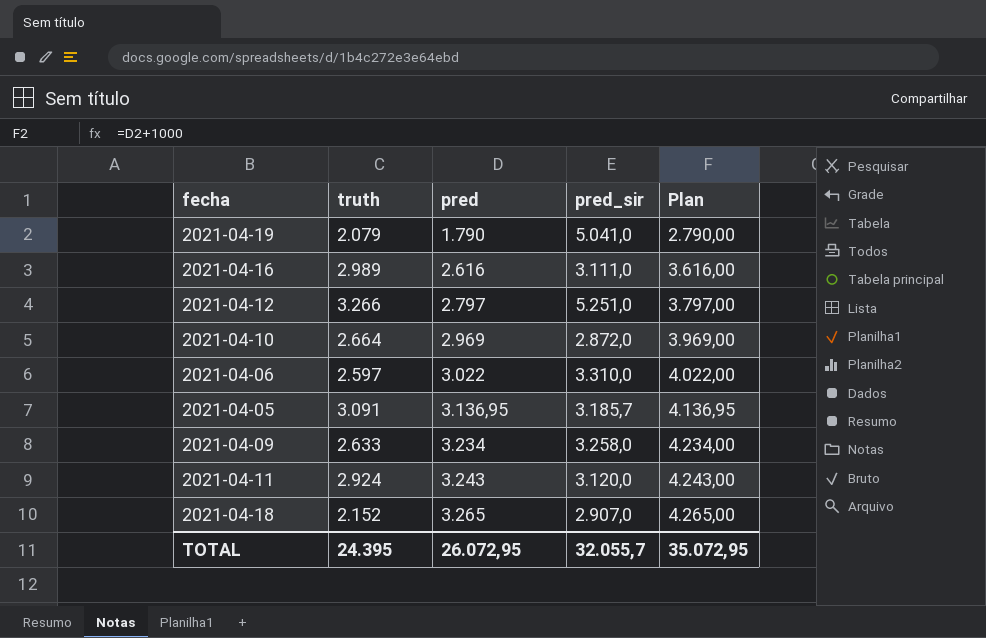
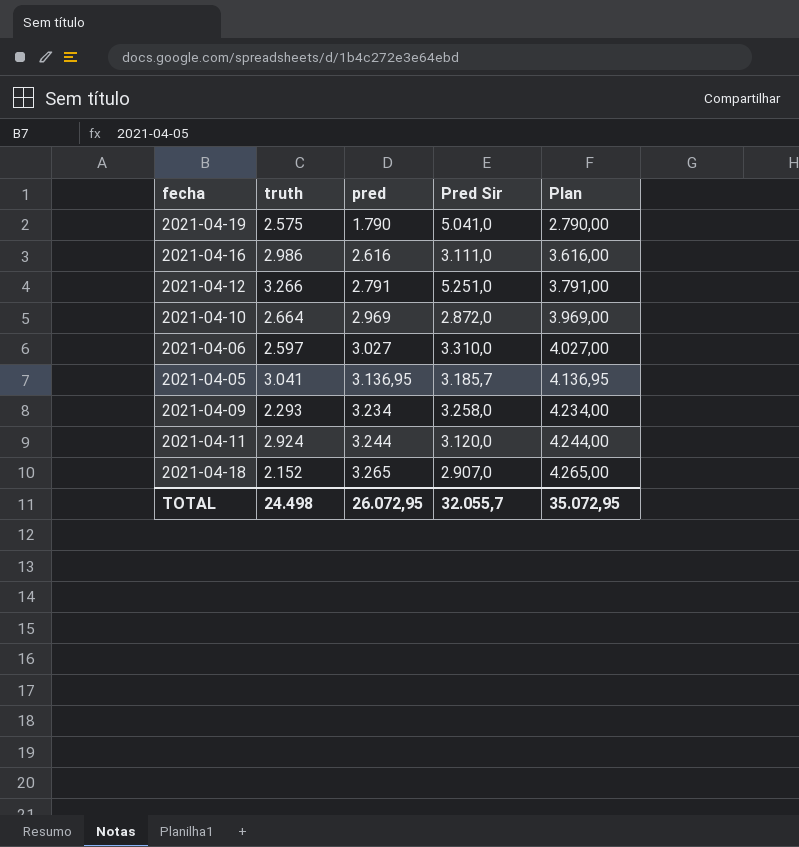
column name: pred_sir -> Pred Sir
2021-04-19 | truth: 2.079 -> 2.575
2021-04-16 | truth: 2.989 -> 2.986
2021-04-12 | pred: 2.797 -> 2.791
2021-04-12 | Plan: 3.797,00 -> 3.791,00
2021-04-06 | pred: 3.022 -> 3.027
2021-04-06 | Plan: 4.022,00 -> 4.027,00
2021-04-05 | truth: 3.091 -> 3.041
2021-04-09 | truth: 2.633 -> 2.293
2021-04-11 | pred: 3.243 -> 3.244
2021-04-11 | Plan: 4.243,00 -> 4.244,00
TOTAL | truth: 24.395 -> 24.498

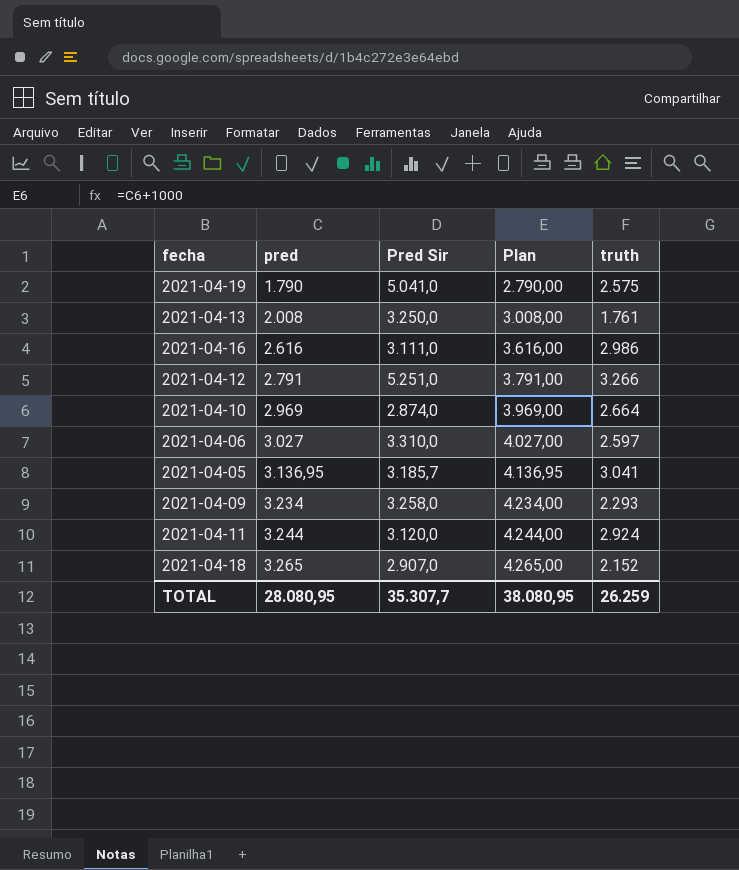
column truth | position: 2 -> 5
row 2021-04-13: none -> 2.008 | 3.250,0 | 3.008,00 | 1.761
2021-04-10 | Pred Sir: 2.872,0 -> 2.874,0
TOTAL | pred: 26.072,95 -> 28.080,95
TOTAL | Pred Sir: 32.055,7 -> 35.307,7
TOTAL | Plan: 35.072,95 -> 38.080,95
TOTAL | truth: 24.498 -> 26.259

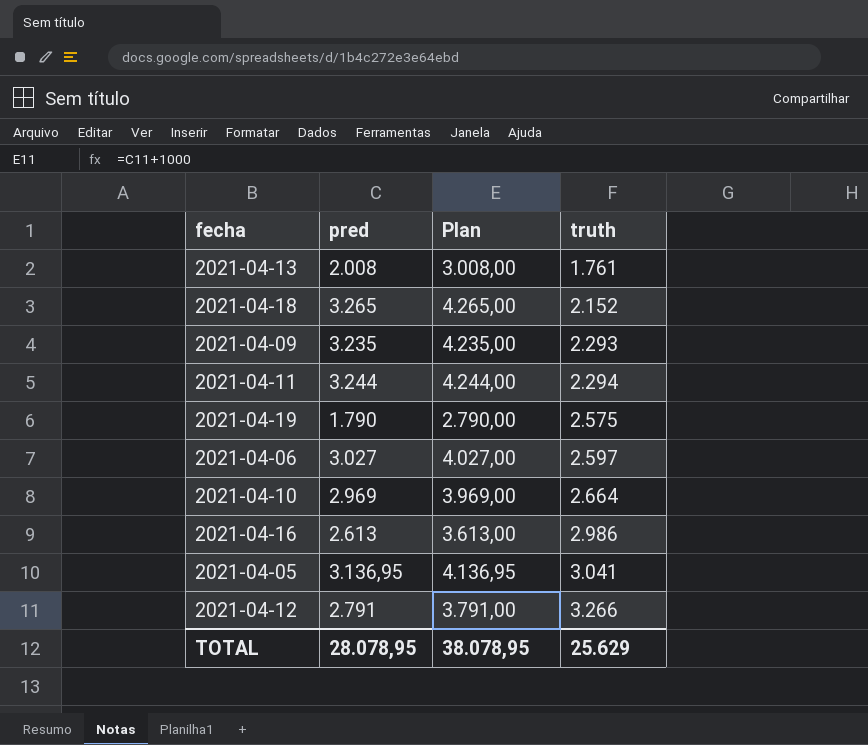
row order: pred ascending -> truth ascending
column Pred Sir | position: 3 -> none
2021-04-09 | pred: 3.234 -> 3.235
2021-04-09 | Plan: 4.234,00 -> 4.235,00
2021-04-11 | truth: 2.924 -> 2.294
2021-04-16 | pred: 2.616 -> 2.613
2021-04-16 | Plan: 3.616,00 -> 3.613,00
TOTAL | pred: 28.080,95 -> 28.078,95
TOTAL | Plan: 38.080,95 -> 38.078,95
TOTAL | truth: 26.259 -> 25.629

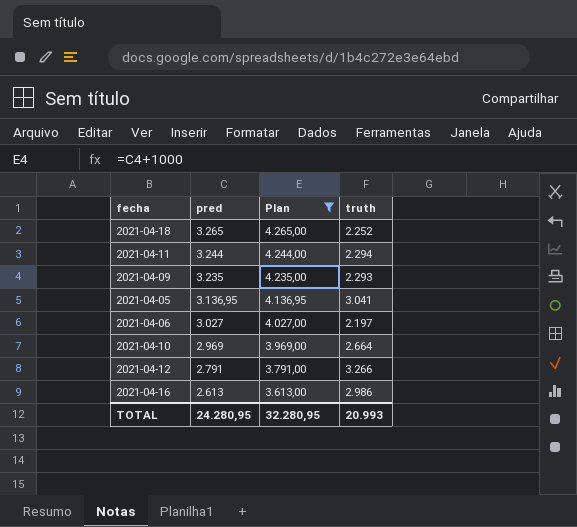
filter: none -> Plan >= 3.613,00
row order: truth ascending -> pred descending
2021-04-18 | truth: 2.152 -> 2.252
2021-04-06 | truth: 2.597 -> 2.197
TOTAL | pred: 28.078,95 -> 24.280,95
TOTAL | Plan: 38.078,95 -> 32.280,95
TOTAL | truth: 25.629 -> 20.993

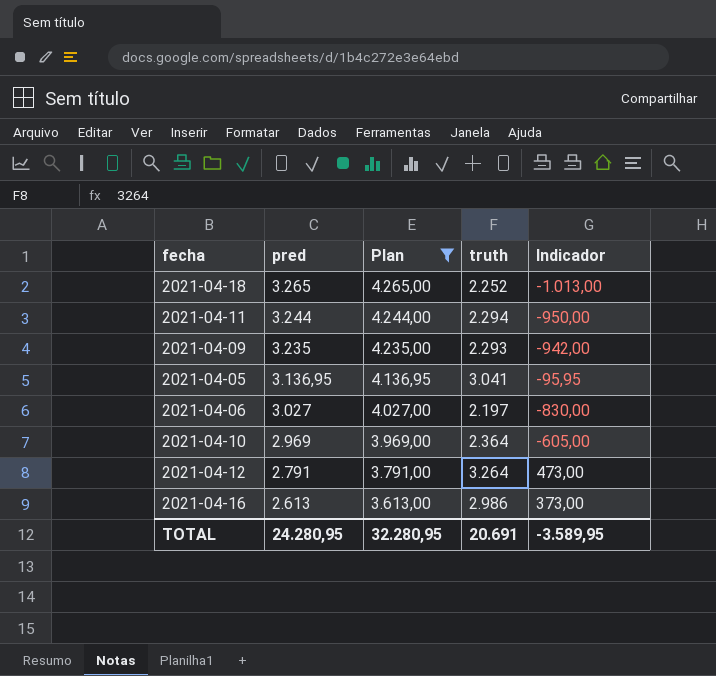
column Indicador | formula: none -> [truth] - [pred]
2021-04-10 | truth: 2.664 -> 2.364
2021-04-12 | truth: 3.266 -> 3.264
TOTAL | truth: 20.993 -> 20.691

